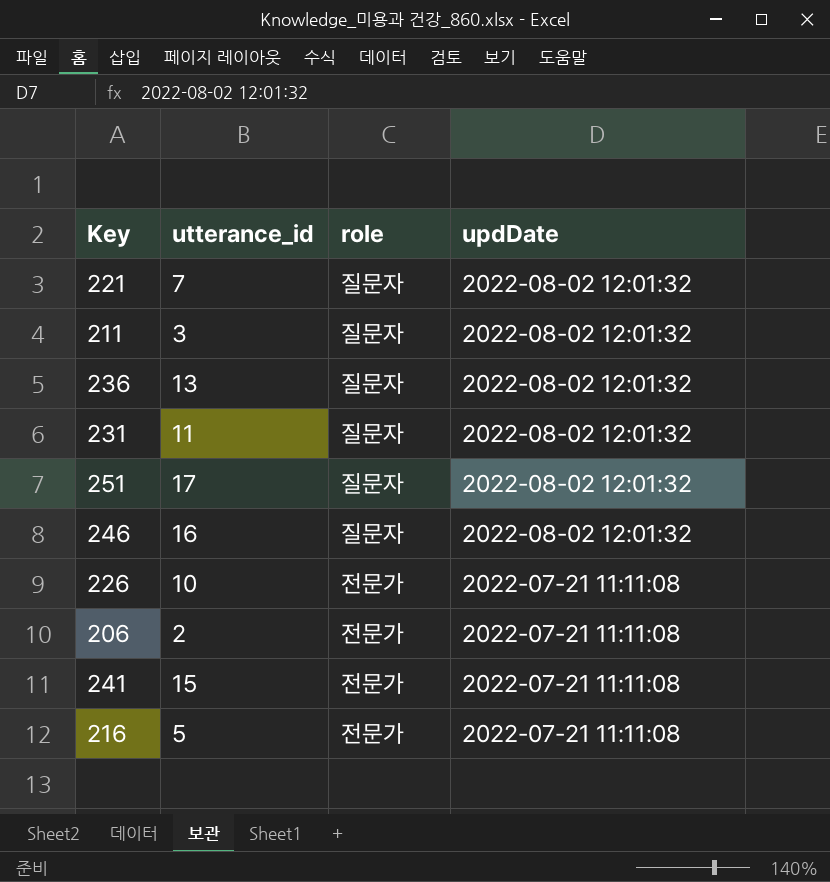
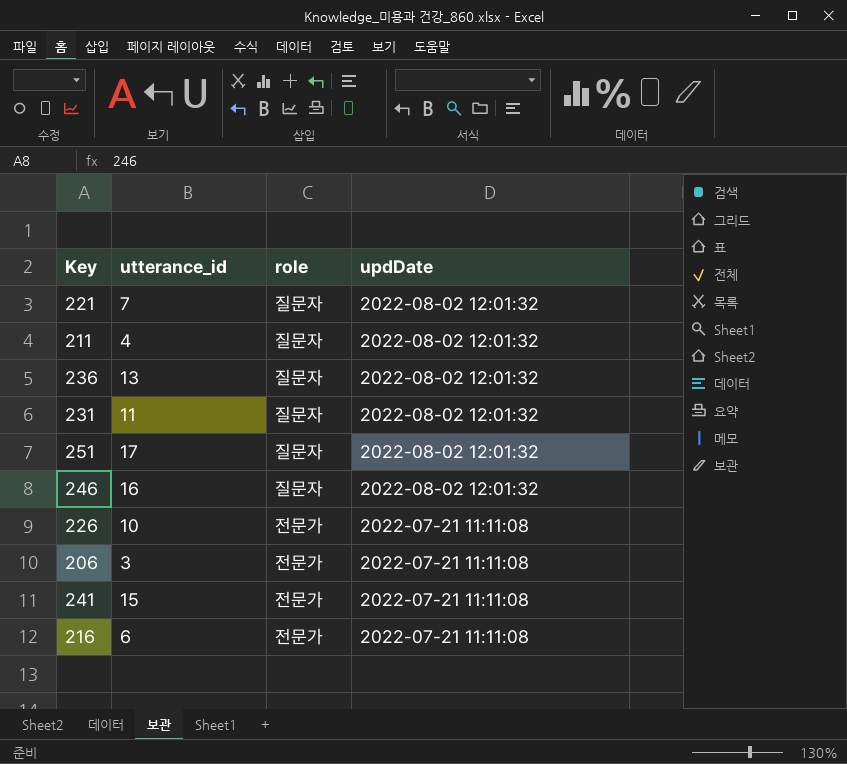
211 | utterance_id: 3 -> 4
206 | utterance_id: 2 -> 3
216 | utterance_id: 5 -> 6

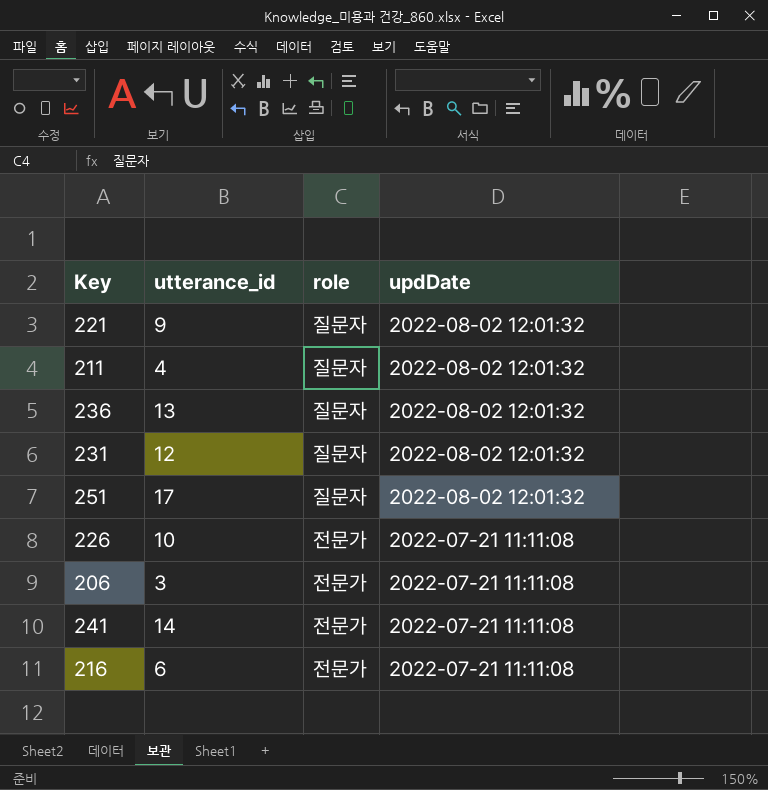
row 246: 16 | 질문자 | 2022-08-02 12:01:32 -> none
221 | utterance_id: 7 -> 9
231 | utterance_id: 11 -> 12
241 | utterance_id: 15 -> 14

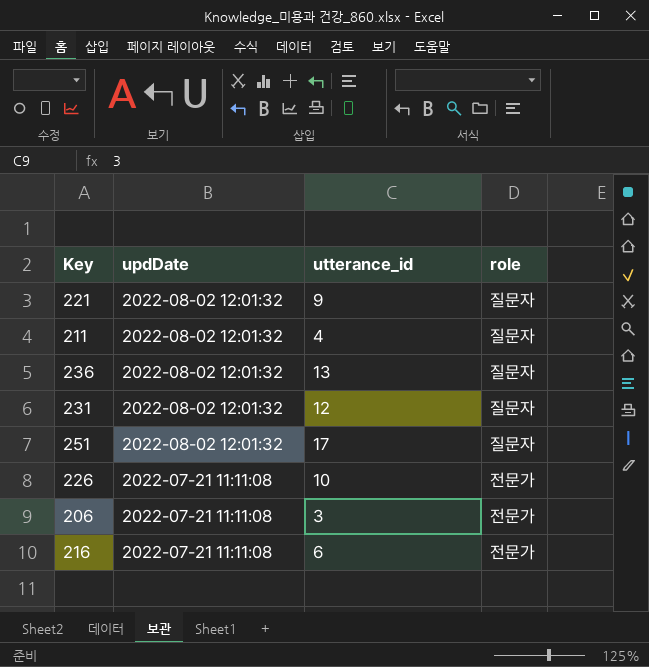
column updDate | position: 4 -> 2
row 241: 14 | 전문가 | 2022-07-21 11:11:08 -> none

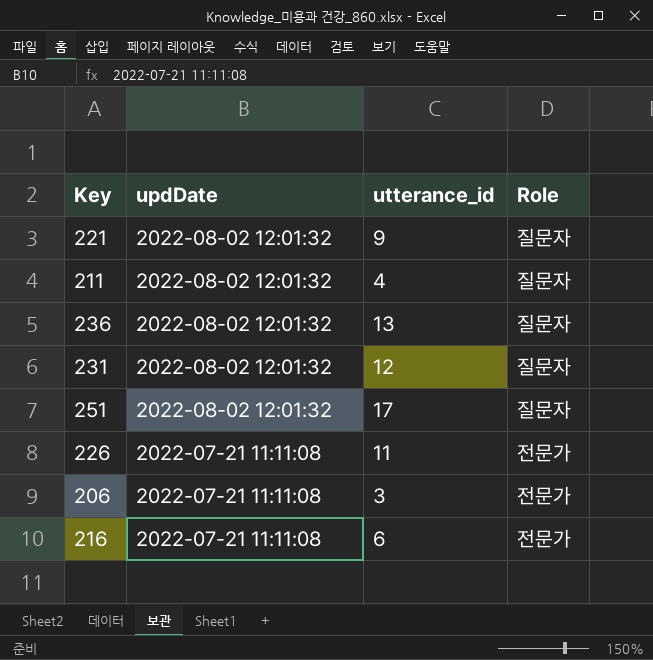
column name: role -> Role
226 | utterance_id: 10 -> 11

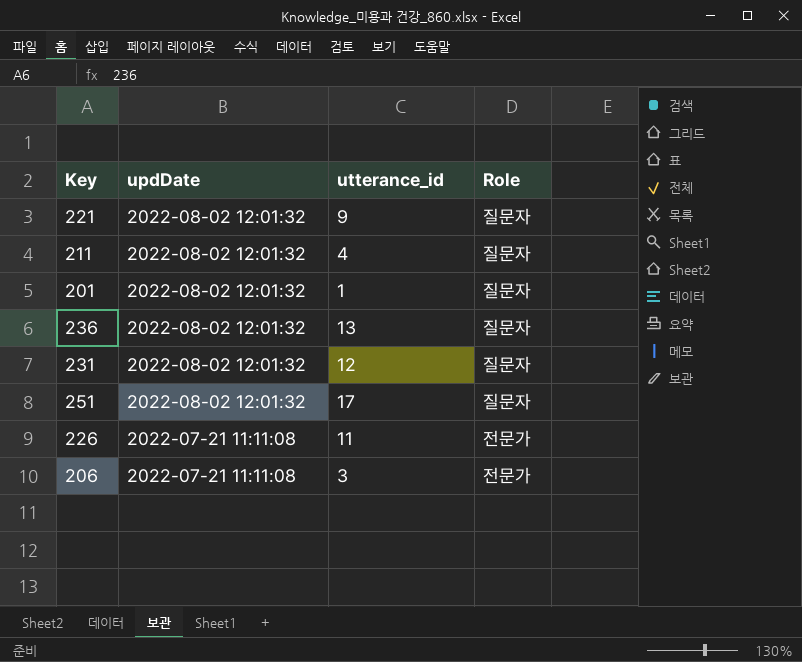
row 216: 2022-07-21 11:11:08 | 6 | 전문가 -> none
row 201: none -> 2022-08-02 12:01:32 | 1 | 질문자

